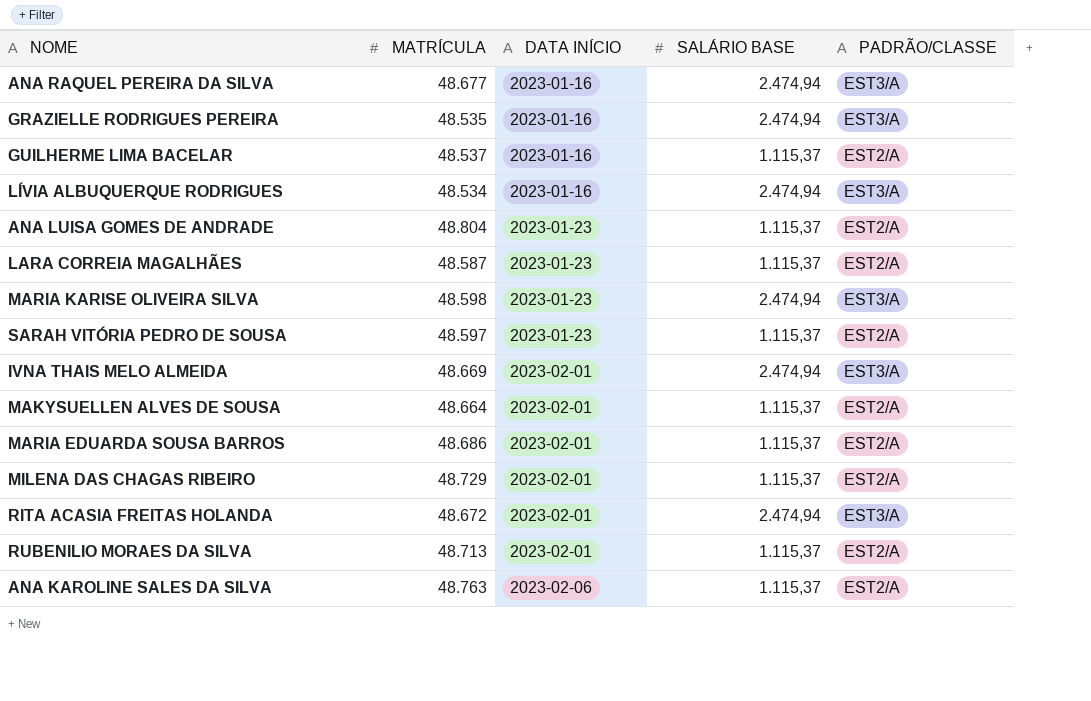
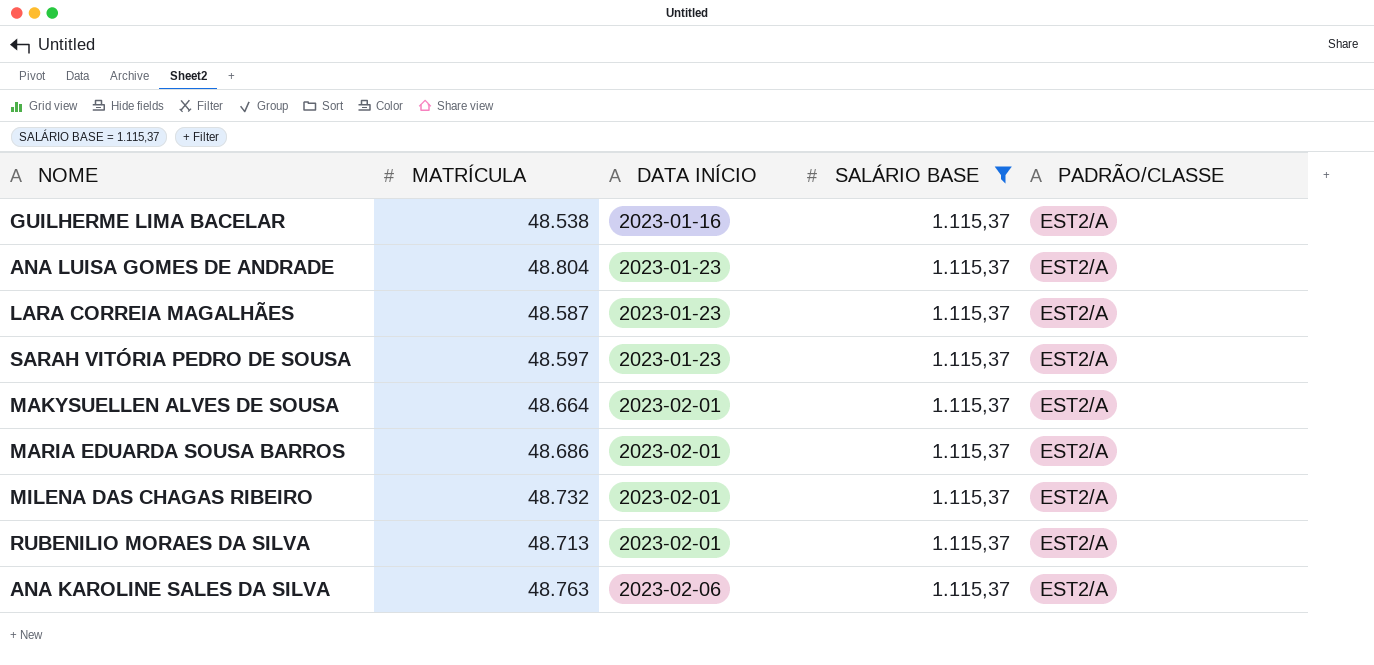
filter: none -> SALÁRIO BASE = 1.115,37
GUILHERME LIMA BACELAR | MATRÍCULA: 48.537 -> 48.538
MILENA DAS CHAGAS RIBEIRO | MATRÍCULA: 48.729 -> 48.732

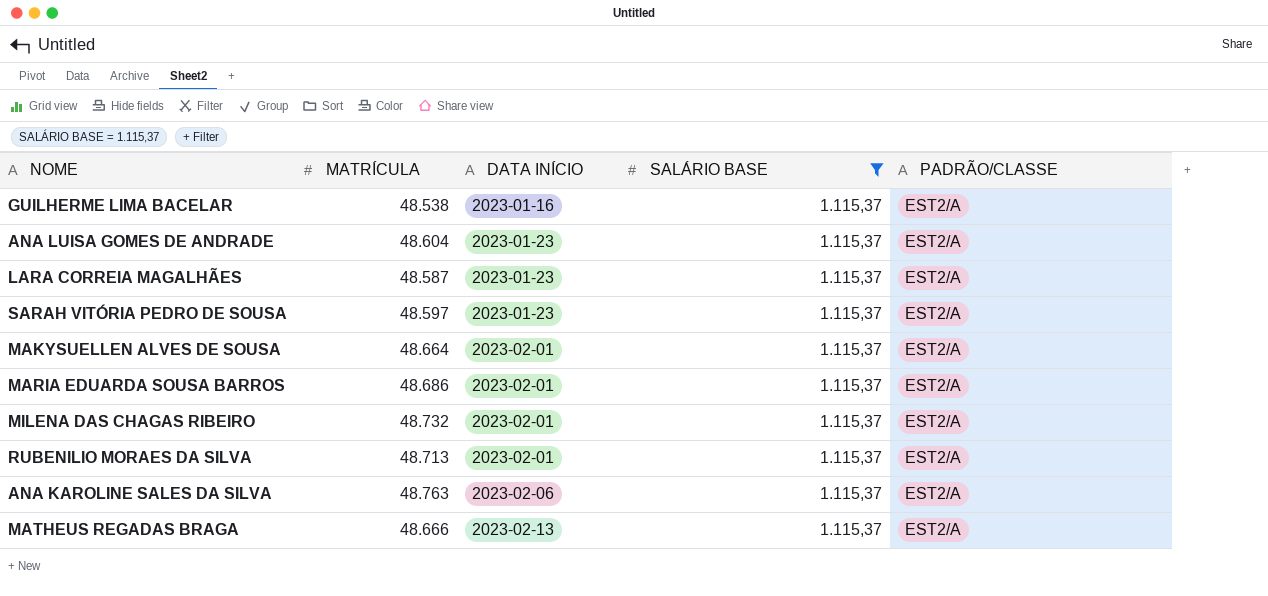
ANA LUISA GOMES DE ANDRADE | MATRÍCULA: 48.804 -> 48.604
row MATHEUS REGADAS BRAGA: none -> 48.666 | 2023-02-13 | 1.115,37 | EST2/A

